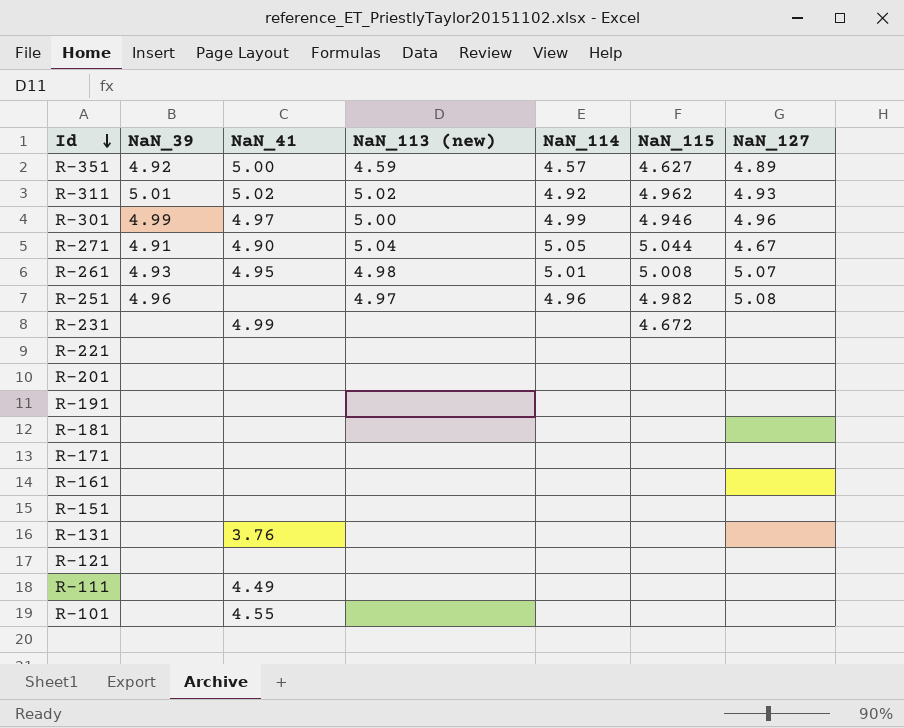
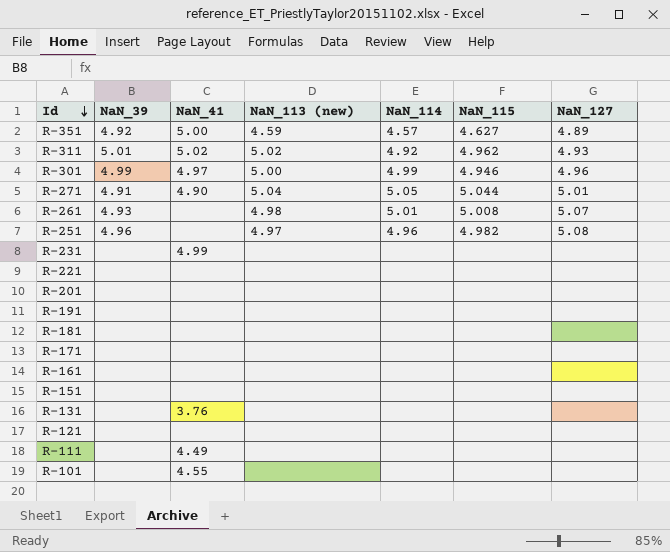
R-271 | NaN_127: 4.67 -> 5.01
R-261 | NaN_41: 4.95 -> none
R-231 | NaN_115: 4.672 -> none

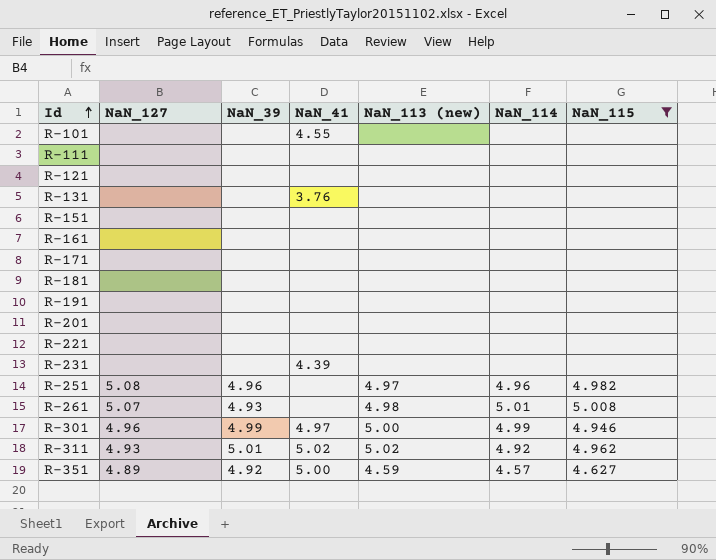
filter: none -> NaN_115 != 5.044
row order: Id descending -> Id ascending
column NaN_127 | position: 7 -> 2
R-111 | NaN_41: 4.49 -> none
R-231 | NaN_41: 4.99 -> 4.39

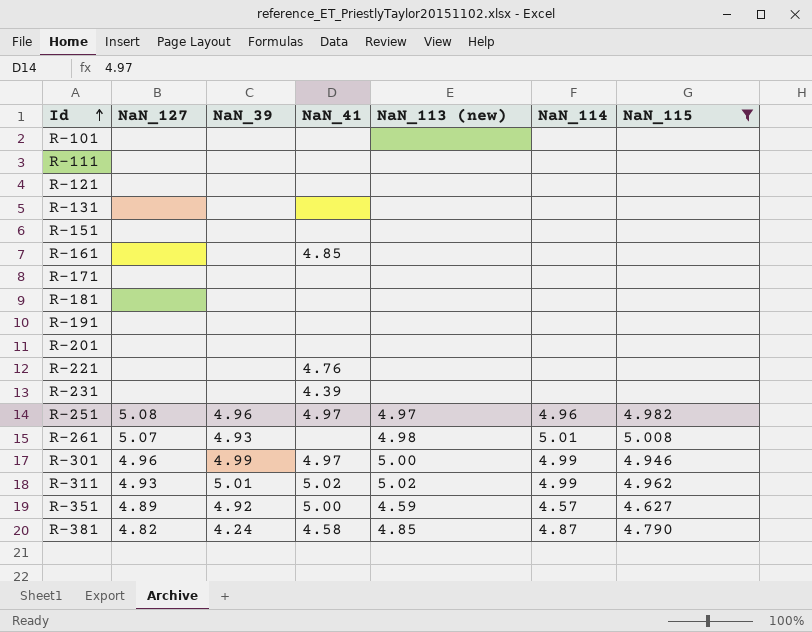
R-101 | NaN_41: 4.55 -> none
R-131 | NaN_41: 3.76 -> none
R-161 | NaN_41: none -> 4.85
R-221 | NaN_41: none -> 4.76
R-251 | NaN_41: none -> 4.97
R-311 | NaN_114: 4.92 -> 4.99
row R-381: none -> 4.82 | 4.24 | 4.58 | 4.85 | 4.87 | 4.790

